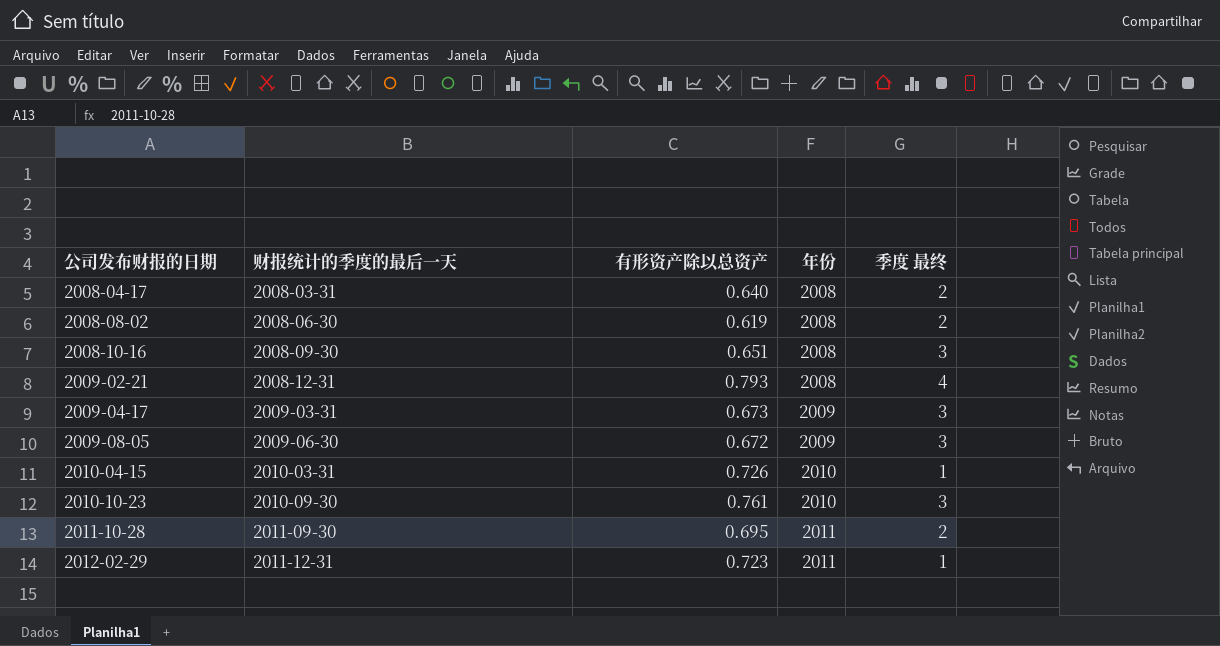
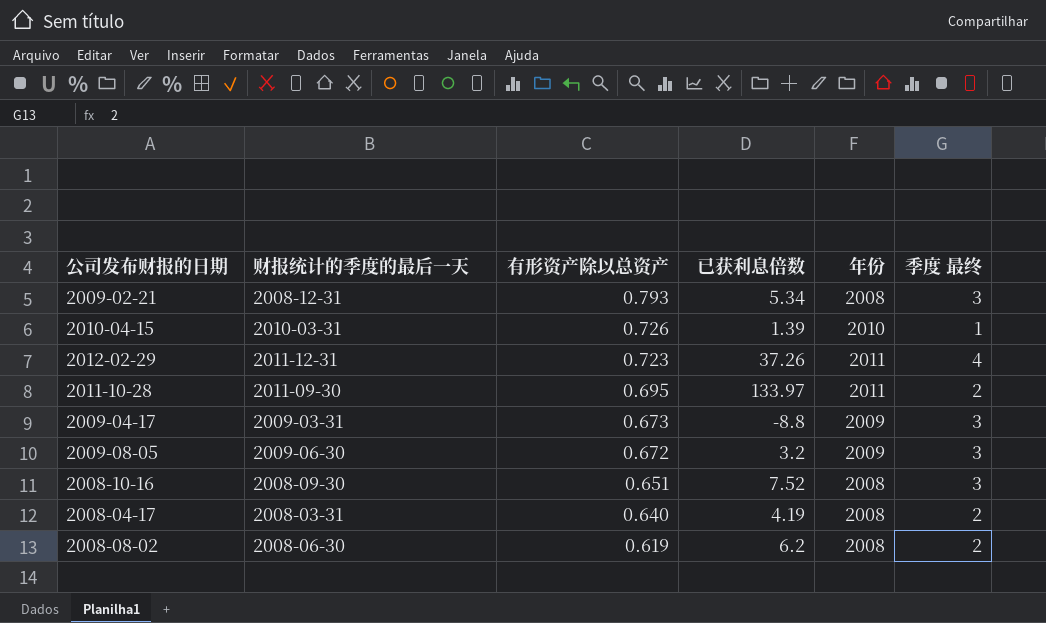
row order: 公司发布财报的日期 ascending -> 有形资产除以总资产 descending
column 已获利息倍数 | position: none -> 4
row 2010-10-23: 2010-09-30 | 0.761 | 2010 | 3 -> none
2009-02-21 | 季度 最终: 4 -> 3
2012-02-29 | 季度 最终: 1 -> 4

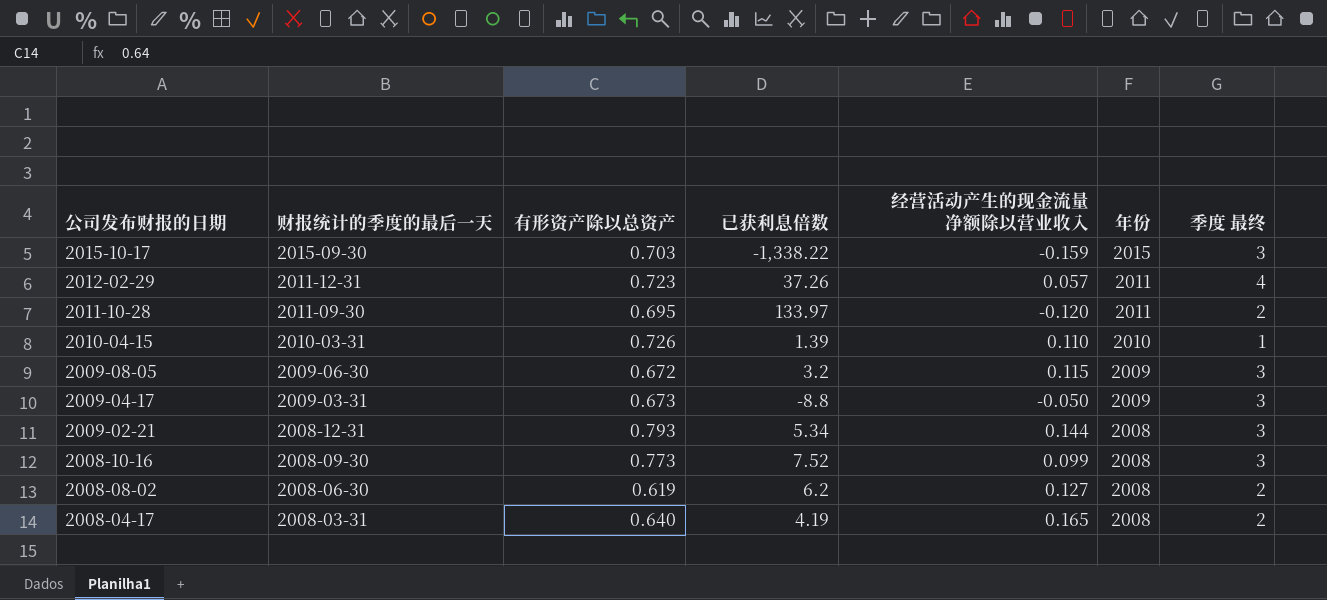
row order: 有形资产除以总资产 descending -> 公司发布财报的日期 descending
column 经营活动产生的现金流量净额除以营业收入 | position: none -> 5
row 2015-10-17: none -> 2015-09-30 | 0.703 | -1,338.22 | -0.159 | 2015 | 3
2008-10-16 | 有形资产除以总资产: 0.651 -> 0.773

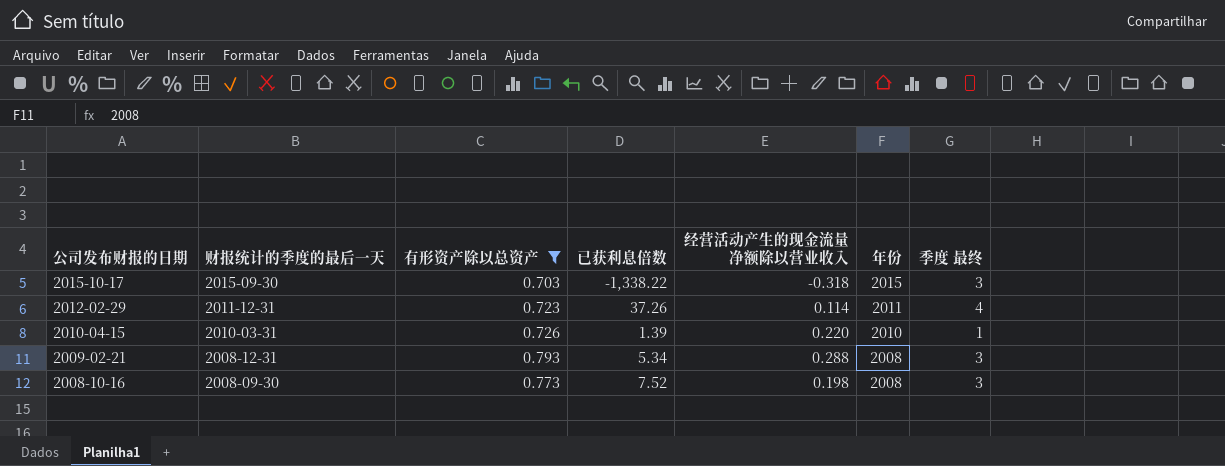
filter: none -> 有形资产除以总资产 >= 0.703
2015-10-17 | 经营活动产生的现金流量净额除以营业收入: -0.159 -> -0.318
2012-02-29 | 经营活动产生的现金流量净额除以营业收入: 0.057 -> 0.114
2010-04-15 | 经营活动产生的现金流量净额除以营业收入: 0.110 -> 0.220
2009-02-21 | 经营活动产生的现金流量净额除以营业收入: 0.144 -> 0.288
2008-10-16 | 经营活动产生的现金流量净额除以营业收入: 0.099 -> 0.198

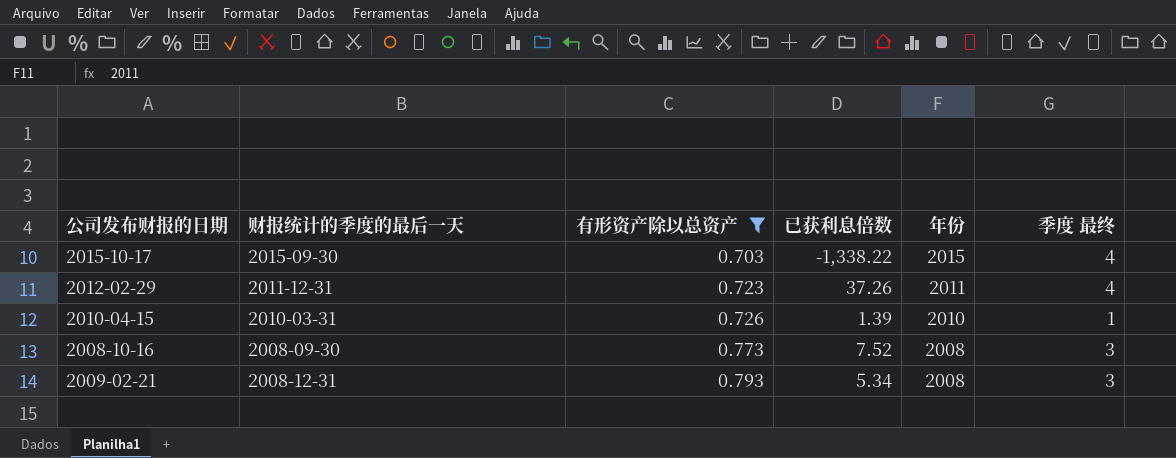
row order: 公司发布财报的日期 descending -> 有形资产除以总资产 ascending
column 经营活动产生的现金流量净额除以营业收入 | position: 5 -> none
2015-10-17 | 季度 最终: 3 -> 4

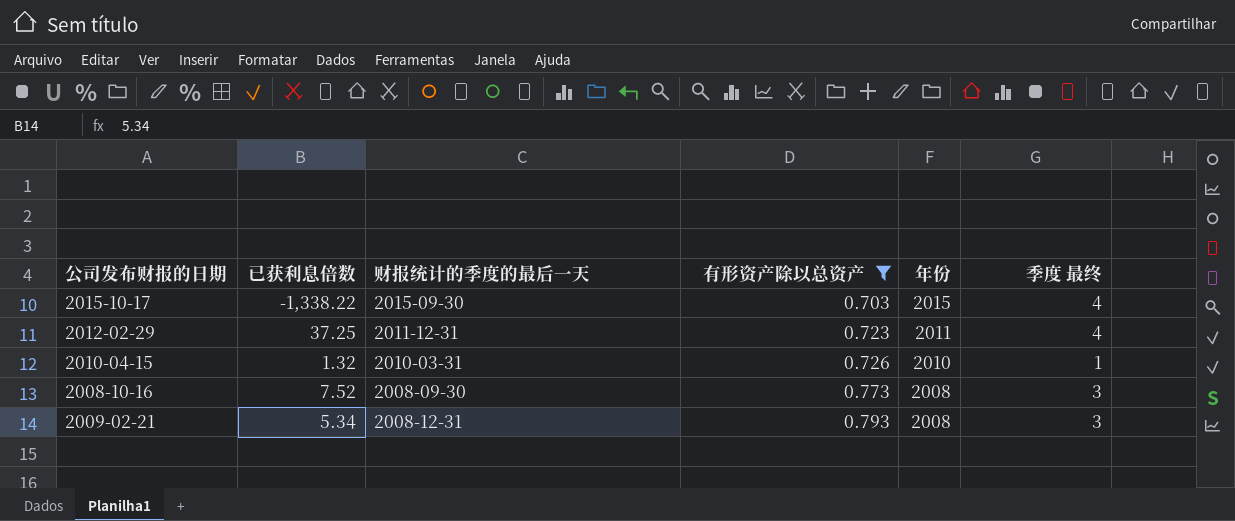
column 已获利息倍数 | position: 4 -> 2
2012-02-29 | 已获利息倍数: 37.26 -> 37.25
2010-04-15 | 已获利息倍数: 1.39 -> 1.32

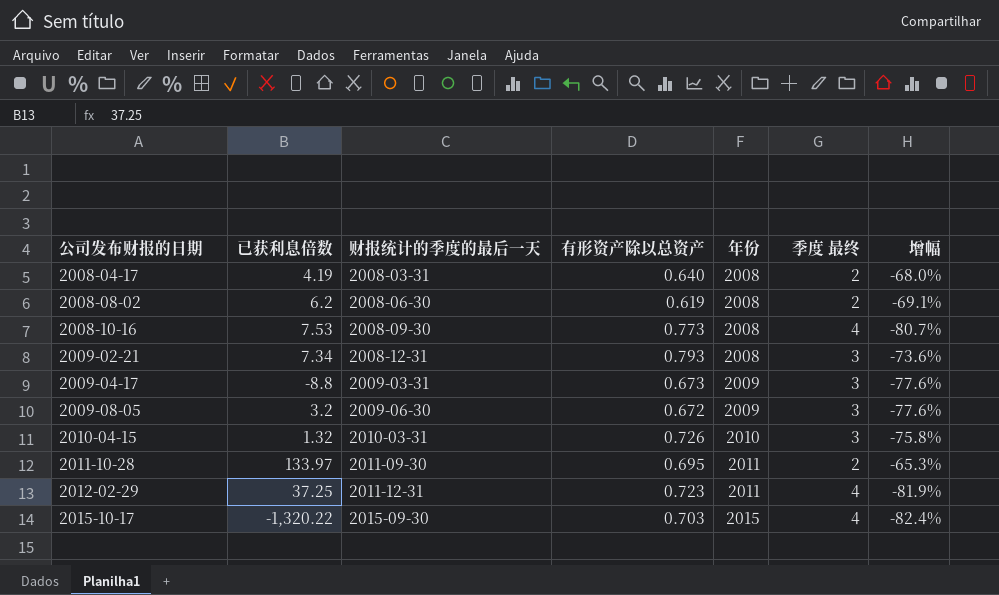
filter: 有形资产除以总资产 >= 0.703 -> none
row order: 有形资产除以总资产 ascending -> 公司发布财报的日期 ascending
column 增幅 | formula: none -> ([有形资产除以总资产] - [季度 最终]) / [季度 最终]
2008-10-16 | 已获利息倍数: 7.52 -> 7.53
2008-10-16 | 季度 最终: 3 -> 4
2009-02-21 | 已获利息倍数: 5.34 -> 7.34
2010-04-15 | 季度 最终: 1 -> 3
2015-10-17 | 已获利息倍数: -1,338.22 -> -1,320.22

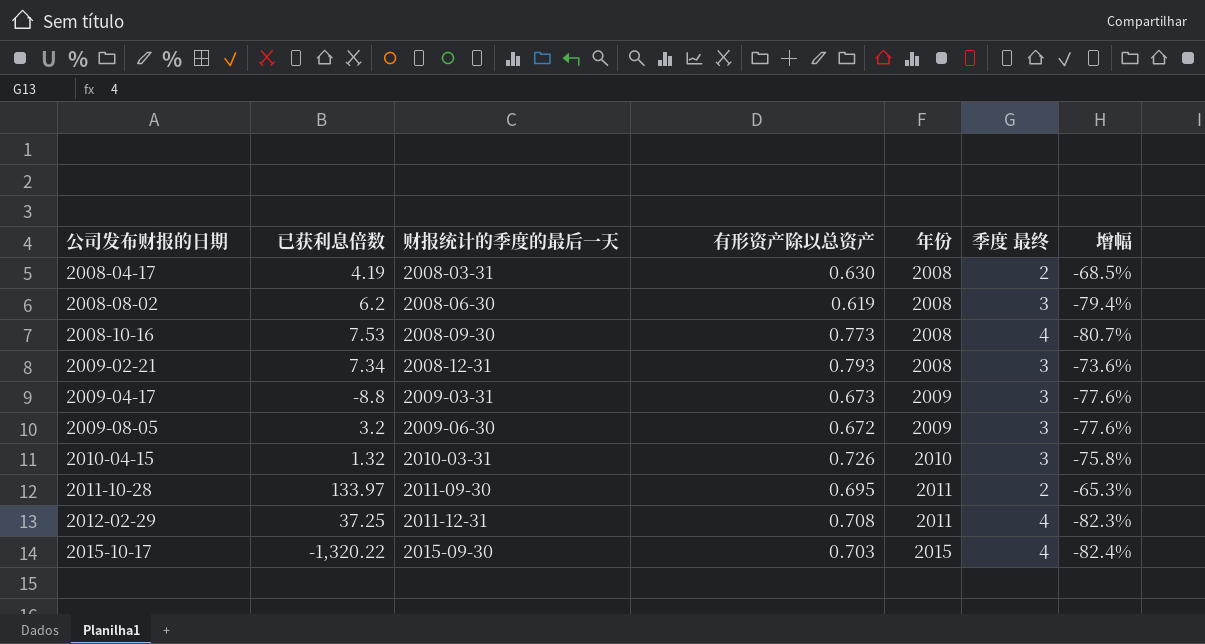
2008-04-17 | 有形资产除以总资产: 0.640 -> 0.630
2008-04-17 | 增幅: -68.0% -> -68.5%
2008-08-02 | 季度 最终: 2 -> 3
2008-08-02 | 增幅: -69.1% -> -79.4%
2012-02-29 | 有形资产除以总资产: 0.723 -> 0.708
2012-02-29 | 增幅: -81.9% -> -82.3%

